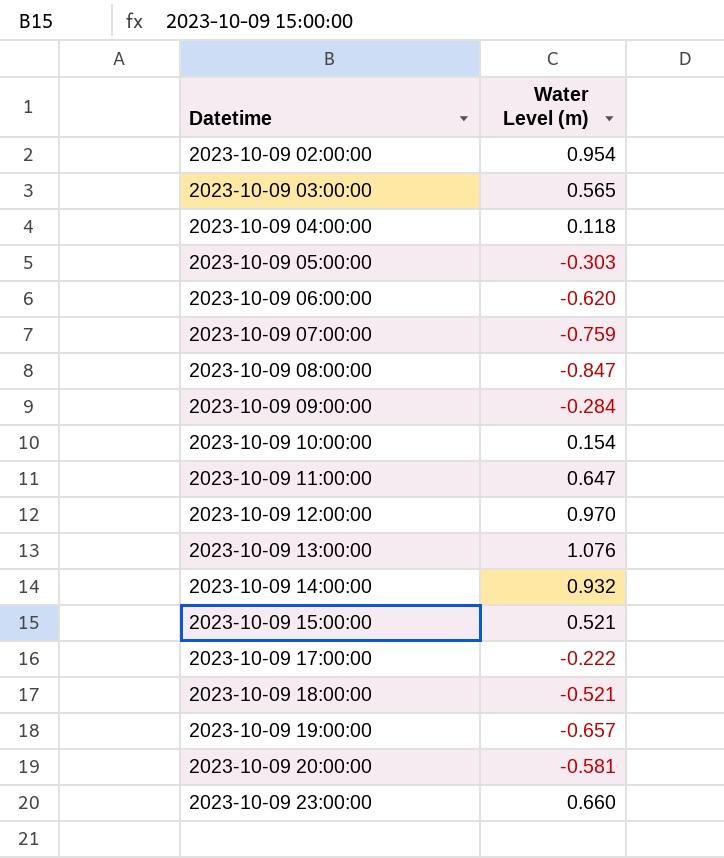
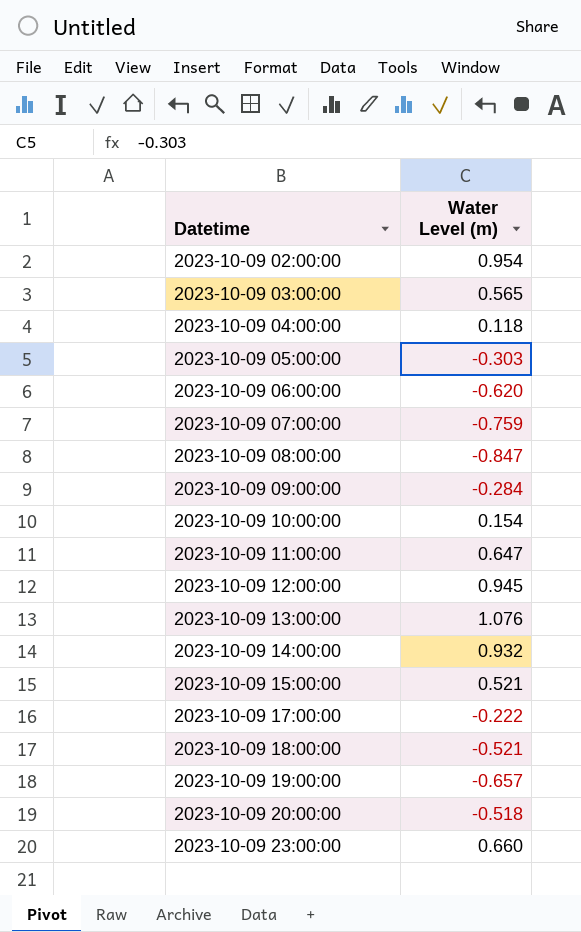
2023-10-09 12:00:00 | Water Level (m): 0.970 -> 0.945
2023-10-09 20:00:00 | Water Level (m): -0.581 -> -0.518

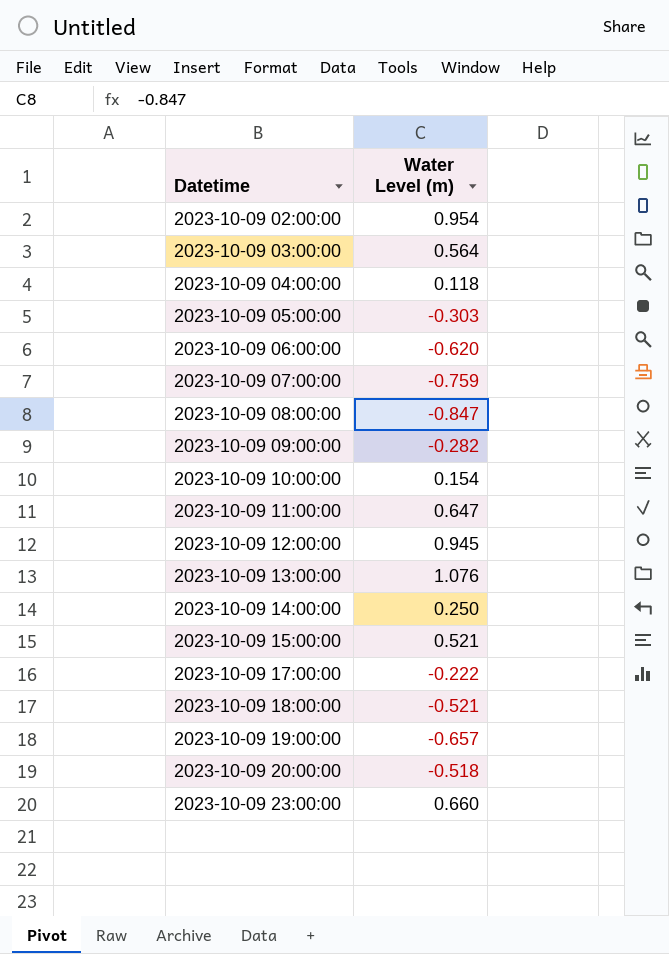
2023-10-09 03:00:00 | Water Level (m): 0.565 -> 0.564
2023-10-09 09:00:00 | Water Level (m): -0.284 -> -0.282
2023-10-09 14:00:00 | Water Level (m): 0.932 -> 0.250

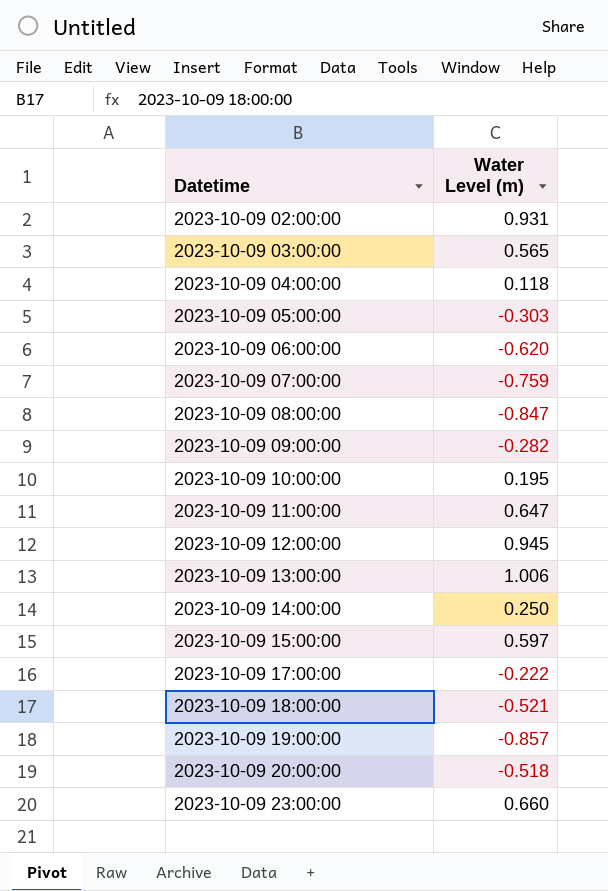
2023-10-09 02:00:00 | Water Level (m): 0.954 -> 0.931
2023-10-09 03:00:00 | Water Level (m): 0.564 -> 0.565
2023-10-09 10:00:00 | Water Level (m): 0.154 -> 0.195
2023-10-09 13:00:00 | Water Level (m): 1.076 -> 1.006
2023-10-09 15:00:00 | Water Level (m): 0.521 -> 0.597
2023-10-09 19:00:00 | Water Level (m): -0.657 -> -0.857

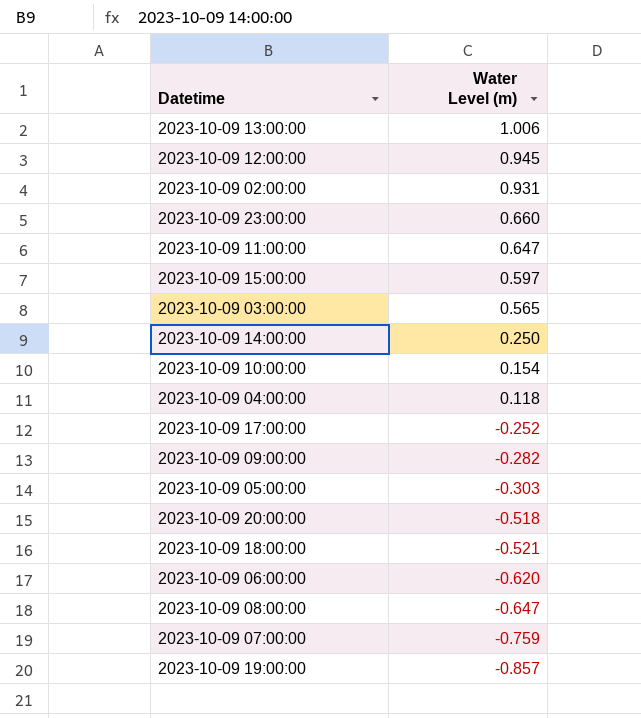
row order: Datetime ascending -> Water Level (m) descending
2023-10-09 10:00:00 | Water Level (m): 0.195 -> 0.154
2023-10-09 17:00:00 | Water Level (m): -0.222 -> -0.252
2023-10-09 08:00:00 | Water Level (m): -0.847 -> -0.647

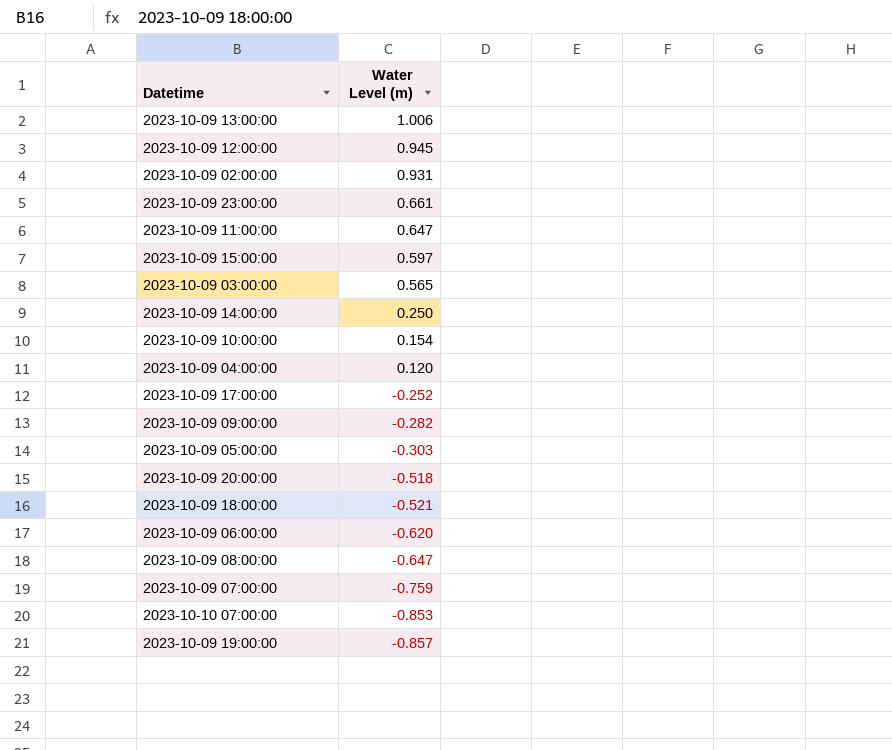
2023-10-09 23:00:00 | Water Level (m): 0.660 -> 0.661
2023-10-09 04:00:00 | Water Level (m): 0.118 -> 0.120
row 2023-10-10 07:00:00: none -> -0.853

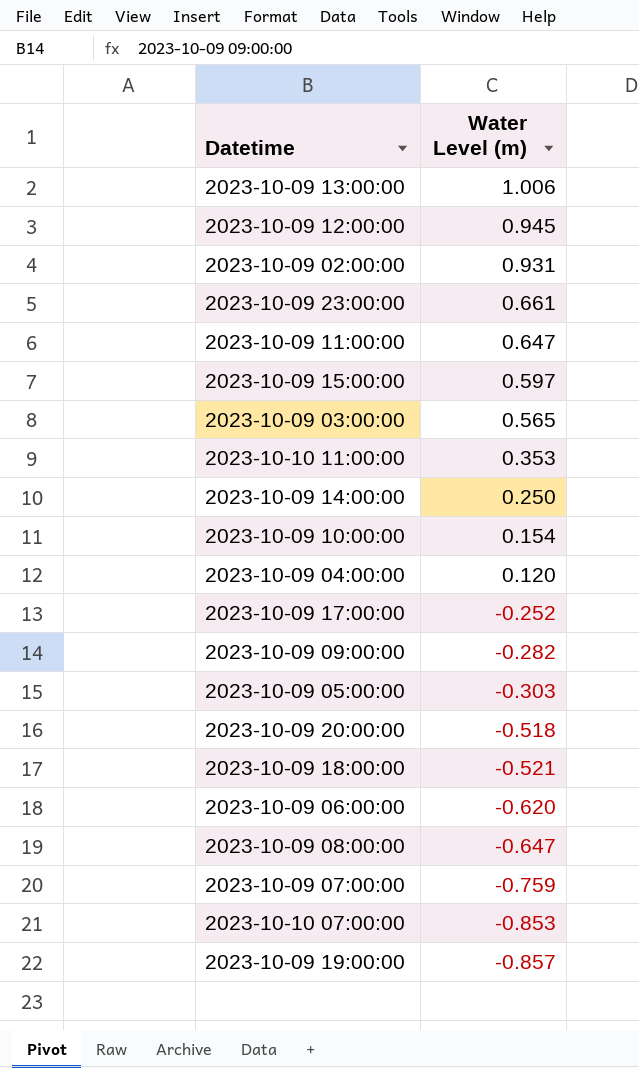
row 2023-10-10 11:00:00: none -> 0.353

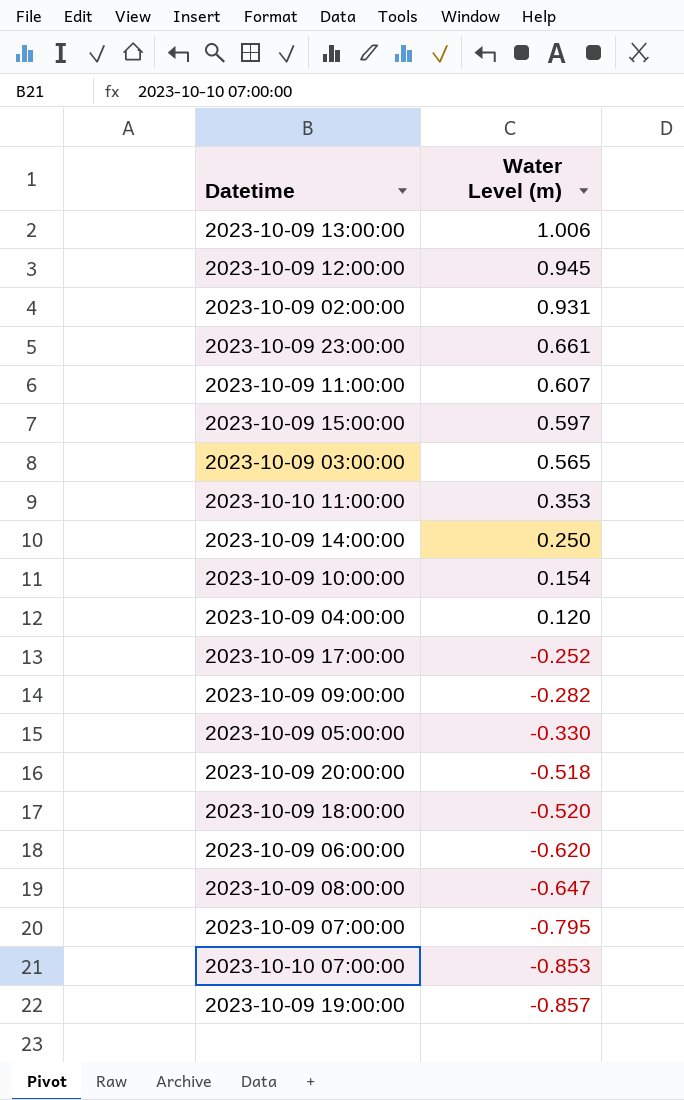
2023-10-09 11:00:00 | Water Level (m): 0.647 -> 0.607
2023-10-09 05:00:00 | Water Level (m): -0.303 -> -0.330
2023-10-09 18:00:00 | Water Level (m): -0.521 -> -0.520
2023-10-09 07:00:00 | Water Level (m): -0.759 -> -0.795

